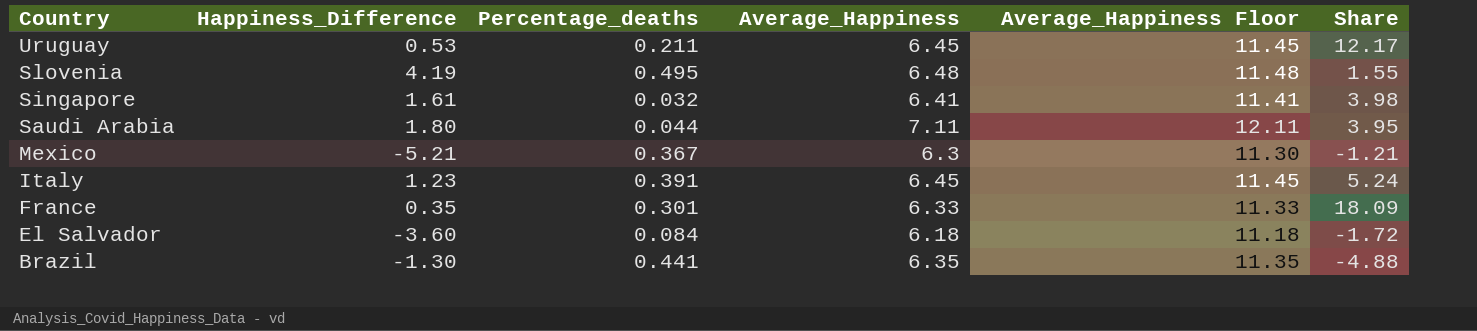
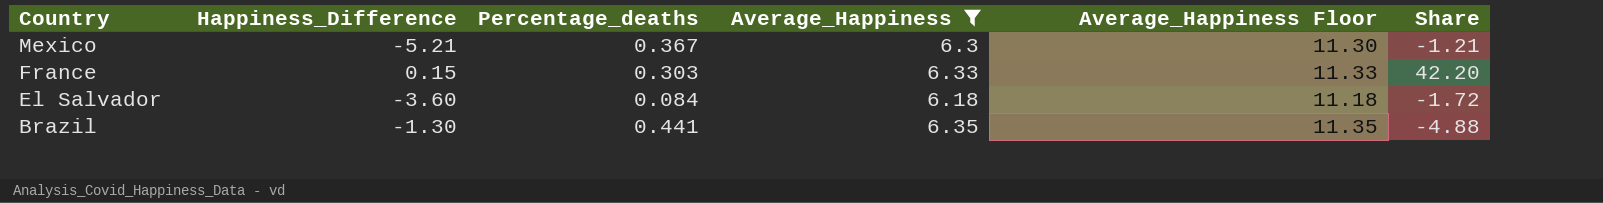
filter: none -> Average_Happiness <= 6.35
France | Happiness_Difference: 0.35 -> 0.15
France | Percentage_deaths: 0.301 -> 0.303
France | Share: 18.09 -> 42.20

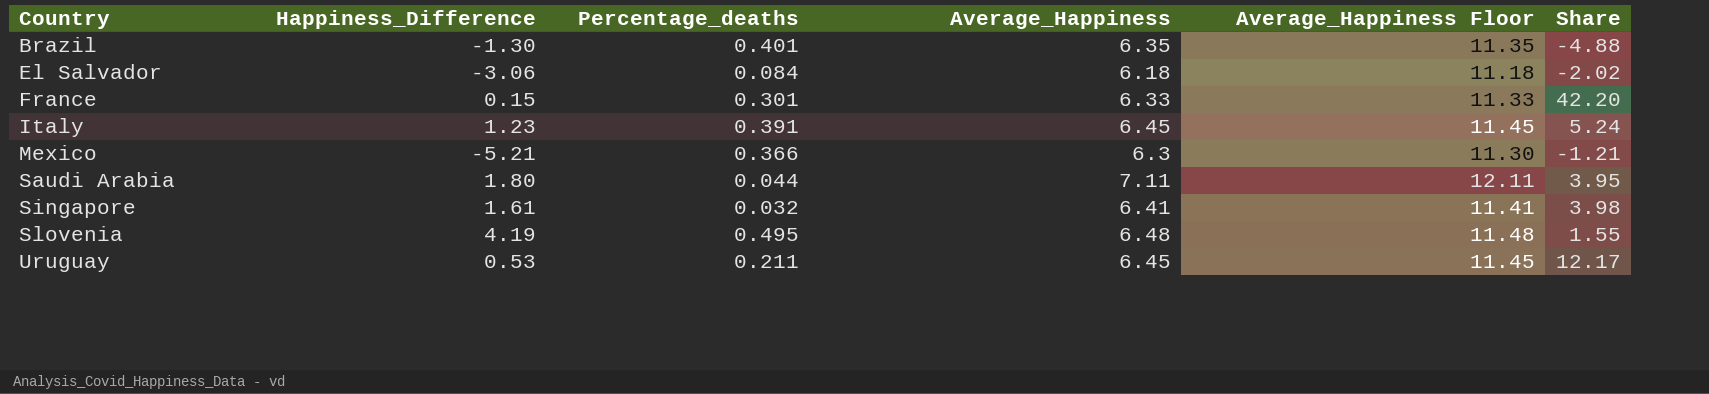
filter: Average_Happiness <= 6.35 -> none
row order: Country descending -> Country ascending
Brazil | Percentage_deaths: 0.441 -> 0.401
El Salvador | Happiness_Difference: -3.60 -> -3.06
El Salvador | Share: -1.72 -> -2.02
France | Percentage_deaths: 0.303 -> 0.301
Mexico | Percentage_deaths: 0.367 -> 0.366

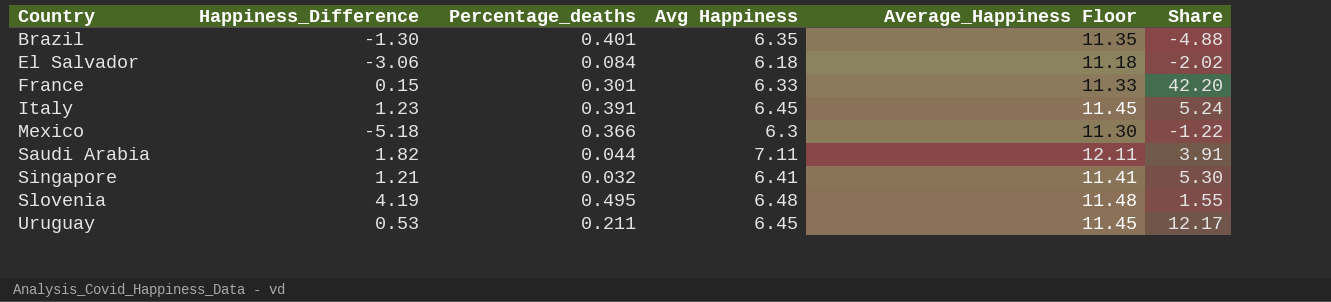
column name: Average_Happiness -> Avg Happiness
Mexico | Happiness_Difference: -5.21 -> -5.18
Mexico | Share: -1.21 -> -1.22
Saudi Arabia | Happiness_Difference: 1.80 -> 1.82
Saudi Arabia | Share: 3.95 -> 3.91
Singapore | Happiness_Difference: 1.61 -> 1.21
Singapore | Share: 3.98 -> 5.30

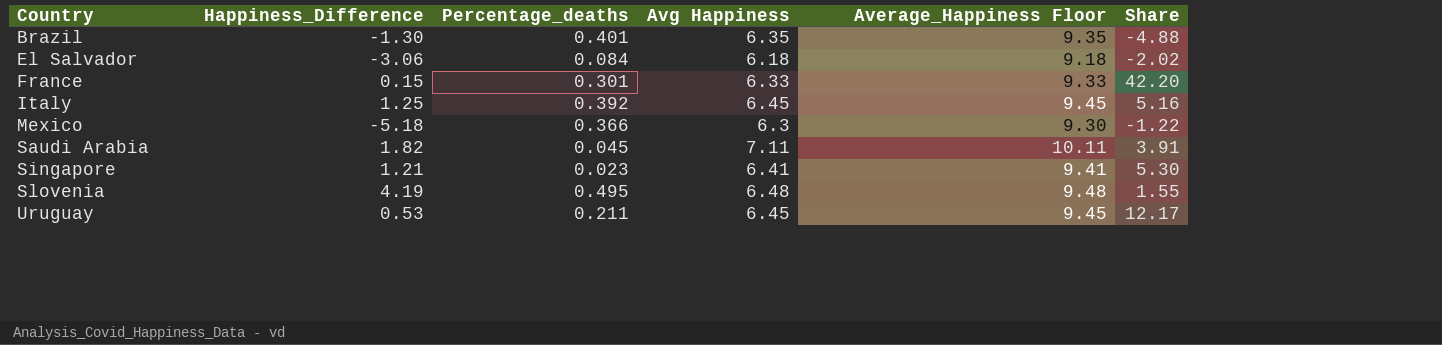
column Average_Happiness Floor | formula: [Avg Happiness] + 5 -> [Avg Happiness] + 3
Italy | Happiness_Difference: 1.23 -> 1.25
Italy | Percentage_deaths: 0.391 -> 0.392
Italy | Share: 5.24 -> 5.16
Saudi Arabia | Percentage_deaths: 0.044 -> 0.045
Singapore | Percentage_deaths: 0.032 -> 0.023

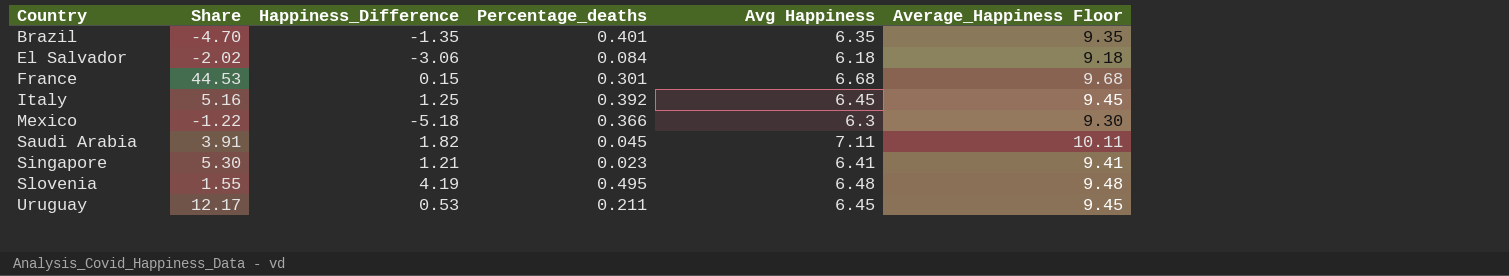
column Share | position: 6 -> 2
Brazil | Share: -4.88 -> -4.70
Brazil | Happiness_Difference: -1.30 -> -1.35
France | Share: 42.20 -> 44.53
France | Avg Happiness: 6.33 -> 6.68
France | Average_Happiness Floor: 9.33 -> 9.68

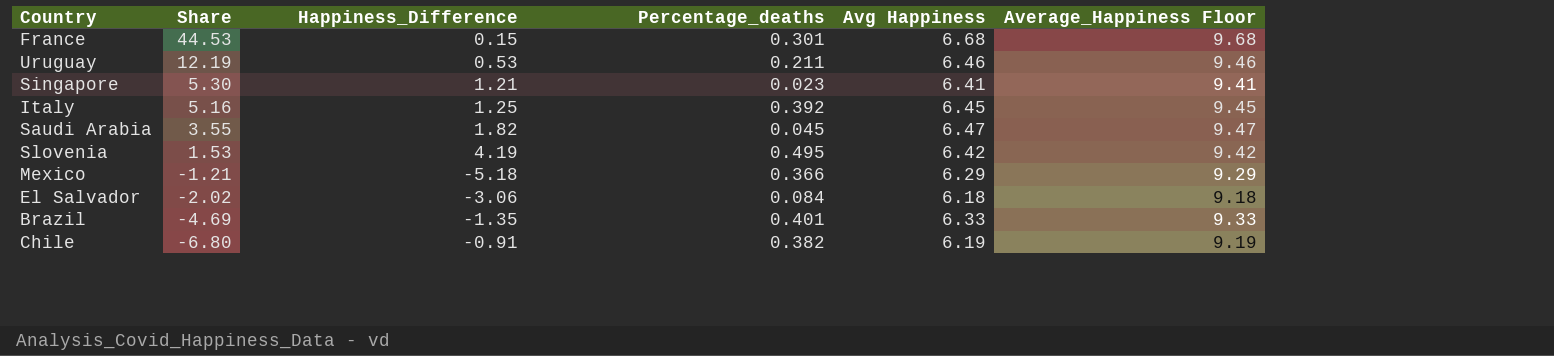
row order: Country ascending -> Share descending
Uruguay | Share: 12.17 -> 12.19
Uruguay | Avg Happiness: 6.45 -> 6.46
Uruguay | Average_Happiness Floor: 9.45 -> 9.46
Saudi Arabia | Share: 3.91 -> 3.55
Saudi Arabia | Avg Happiness: 7.11 -> 6.47
Saudi Arabia | Average_Happiness Floor: 10.11 -> 9.47
Slovenia | Share: 1.55 -> 1.53
Slovenia | Avg Happiness: 6.48 -> 6.42
Slovenia | Average_Happiness Floor: 9.48 -> 9.42
Mexico | Share: -1.22 -> -1.21
Mexico | Avg Happiness: 6.3 -> 6.29
Mexico | Average_Happiness Floor: 9.30 -> 9.29
Brazil | Share: -4.70 -> -4.69
Brazil | Avg Happiness: 6.35 -> 6.33
Brazil | Average_Happiness Floor: 9.35 -> 9.33
row Chile: none -> -6.80 | -0.91 | 0.382 | 6.19 | 9.19

